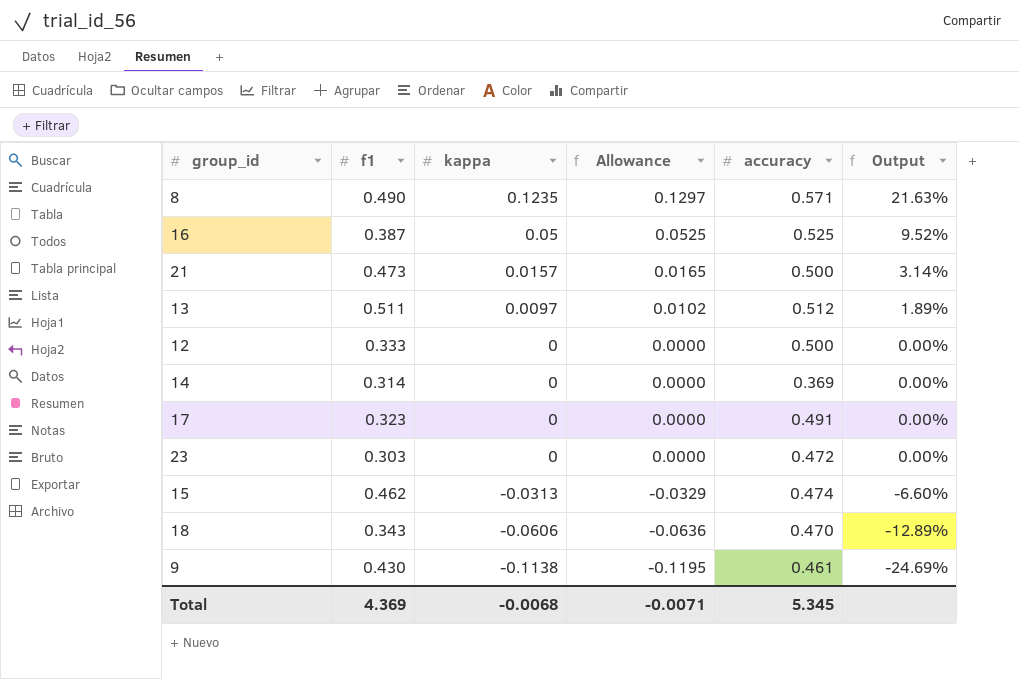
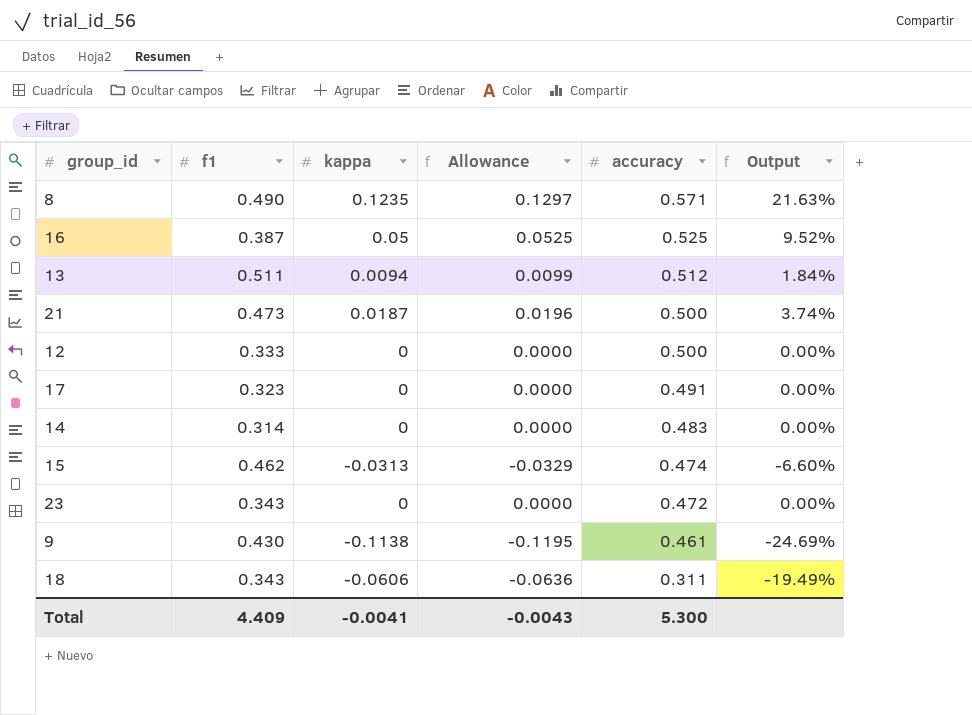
row order: kappa descending -> accuracy descending
13 | kappa: 0.0097 -> 0.0094
13 | Allowance: 0.0102 -> 0.0099
13 | Output: 1.89% -> 1.84%
21 | kappa: 0.0157 -> 0.0187
21 | Allowance: 0.0165 -> 0.0196
21 | Output: 3.14% -> 3.74%
14 | accuracy: 0.369 -> 0.483
23 | f1: 0.303 -> 0.343
18 | accuracy: 0.470 -> 0.311
18 | Output: -12.89% -> -19.49%
Total | f1: 4.369 -> 4.409
Total | kappa: -0.0068 -> -0.0041
Total | Allowance: -0.0071 -> -0.0043
Total | accuracy: 5.345 -> 5.300

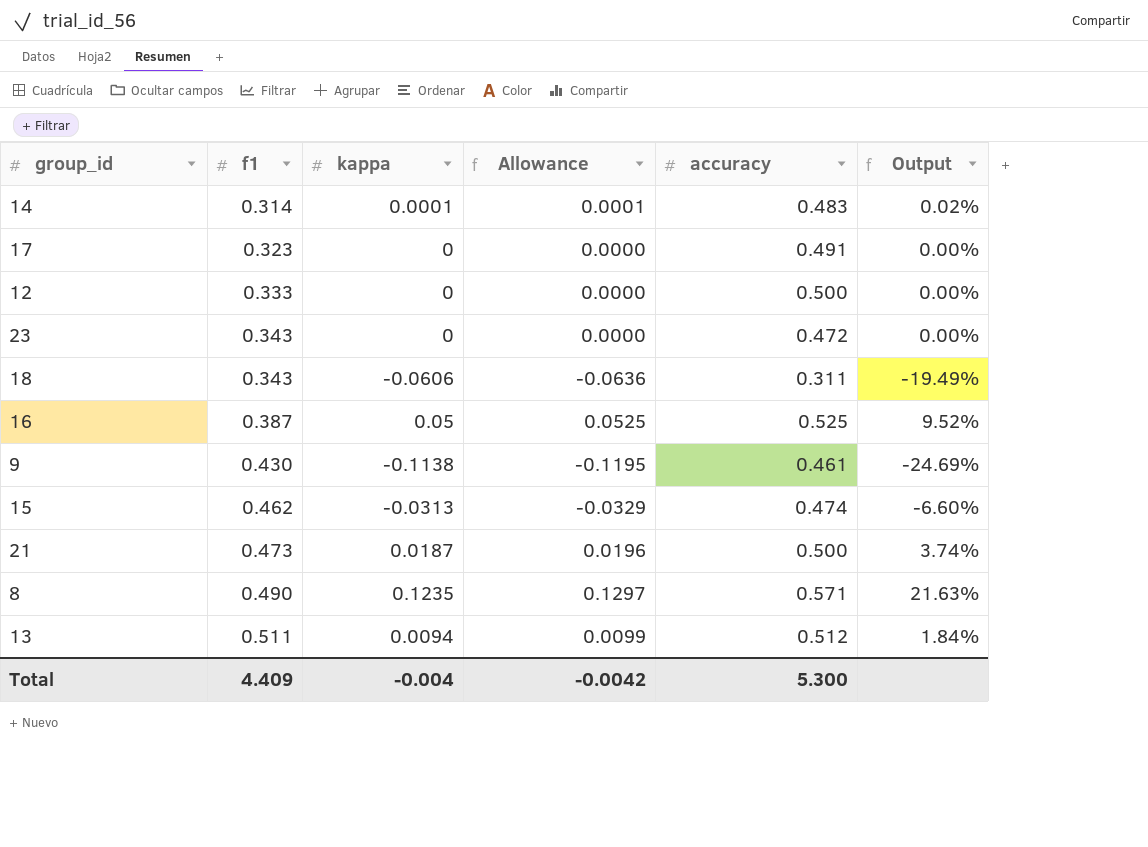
row order: accuracy descending -> f1 ascending
14 | kappa: 0 -> 0.0001
14 | Allowance: 0.0000 -> 0.0001
14 | Output: 0.00% -> 0.02%
Total | kappa: -0.0041 -> -0.004
Total | Allowance: -0.0043 -> -0.0042

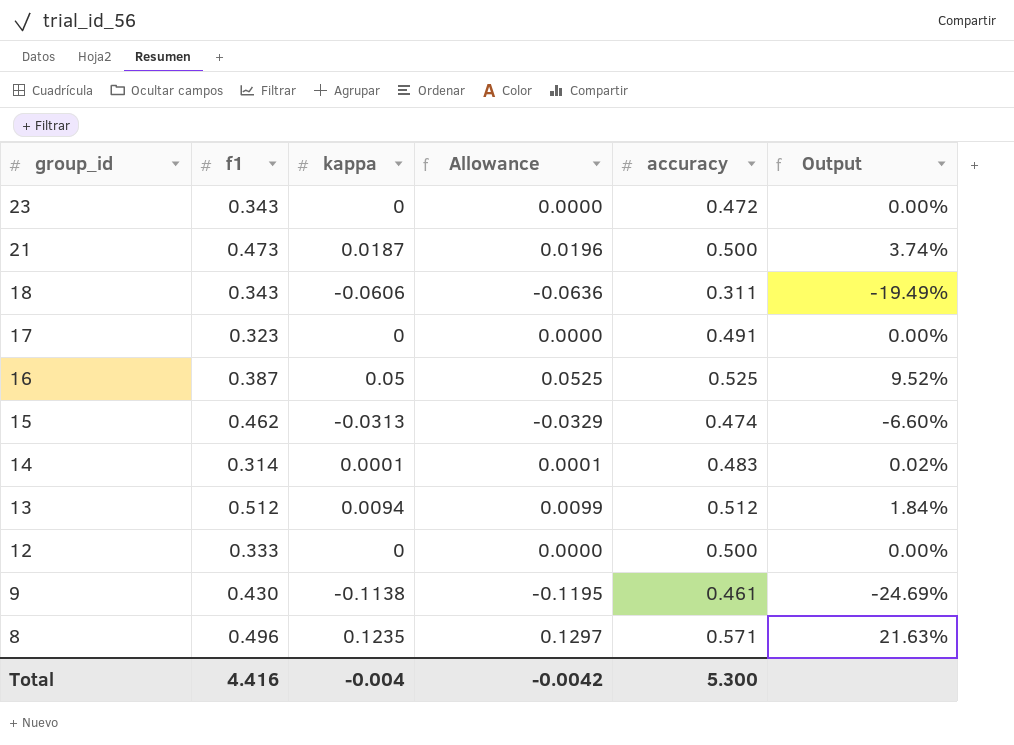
row order: f1 ascending -> group_id descending
13 | f1: 0.511 -> 0.512
8 | f1: 0.490 -> 0.496
Total | f1: 4.409 -> 4.416

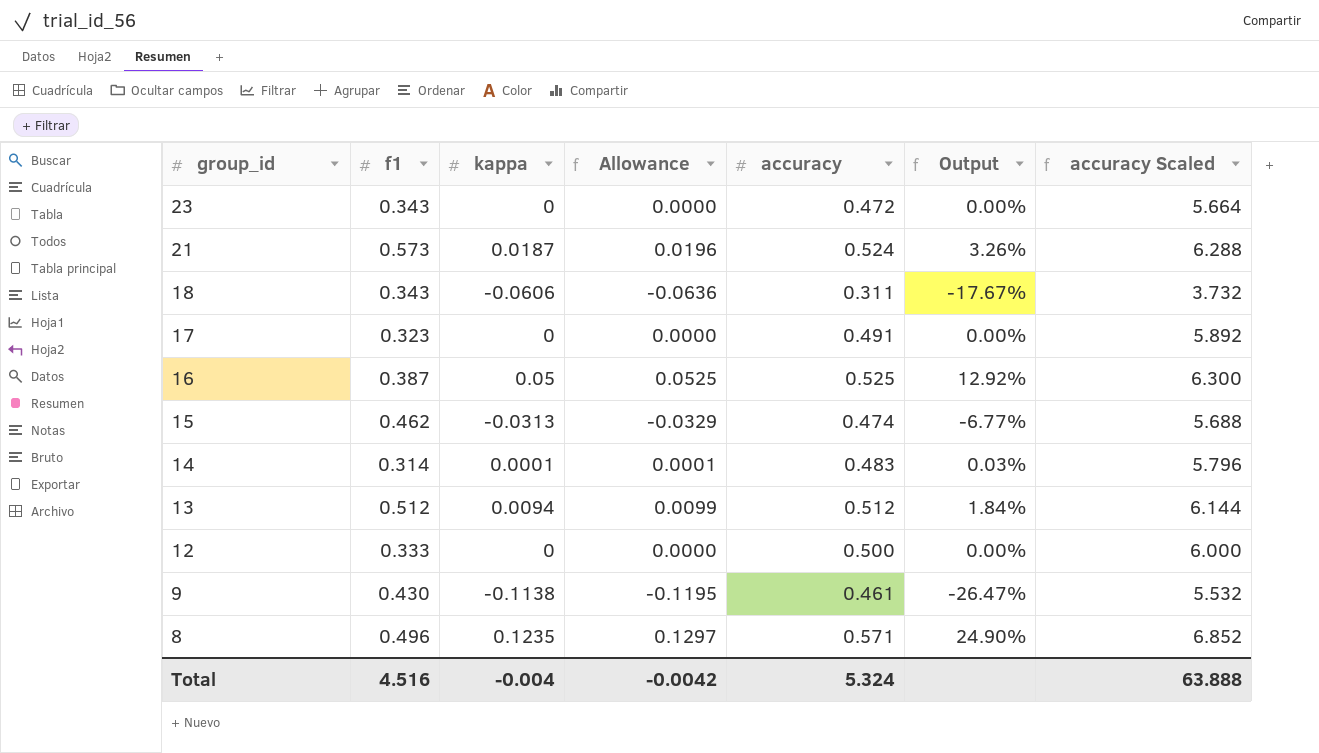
column Output | formula: [kappa] / [accuracy] -> [kappa] / [f1]
column accuracy Scaled | formula: none -> [accuracy] * 12
21 | f1: 0.473 -> 0.573
21 | accuracy: 0.500 -> 0.524
Total | f1: 4.416 -> 4.516
Total | accuracy: 5.300 -> 5.324

